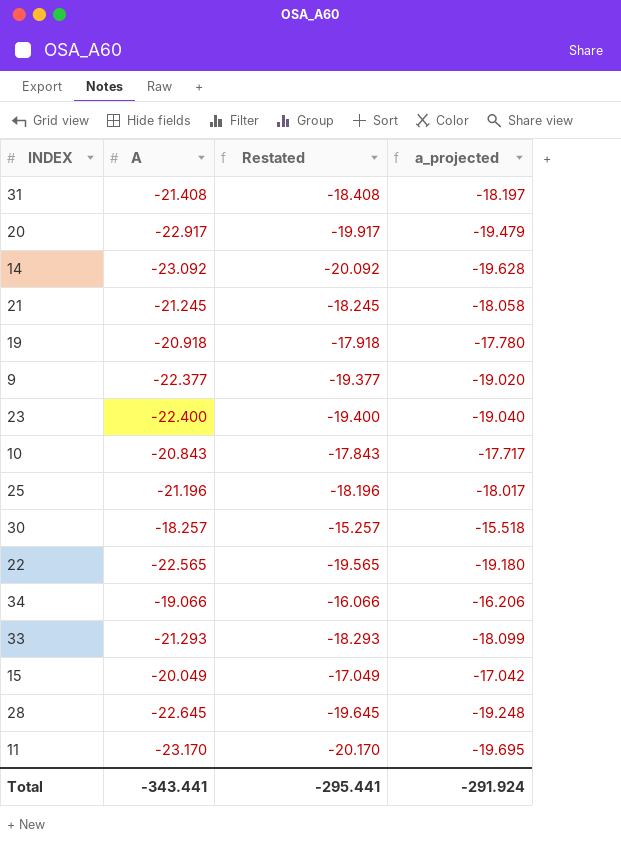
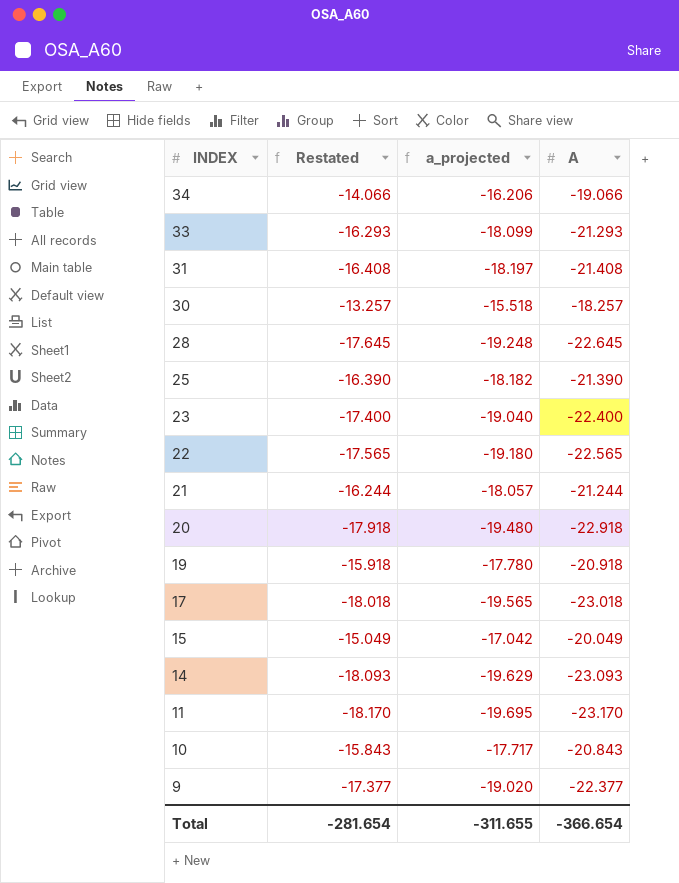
row order: none -> INDEX descending
column Restated | formula: [A] + 3 -> [A] + 5
column A | position: 2 -> 4
25 | a_projected: -18.017 -> -18.182
25 | A: -21.196 -> -21.390
21 | a_projected: -18.058 -> -18.057
21 | A: -21.245 -> -21.244
20 | a_projected: -19.479 -> -19.480
20 | A: -22.917 -> -22.918
row 17: none -> -18.018 | -19.565 | -23.018
14 | a_projected: -19.628 -> -19.629
14 | A: -23.092 -> -23.093
Total | Restated: -295.441 -> -281.654
Total | a_projected: -291.924 -> -311.655
Total | A: -343.441 -> -366.654

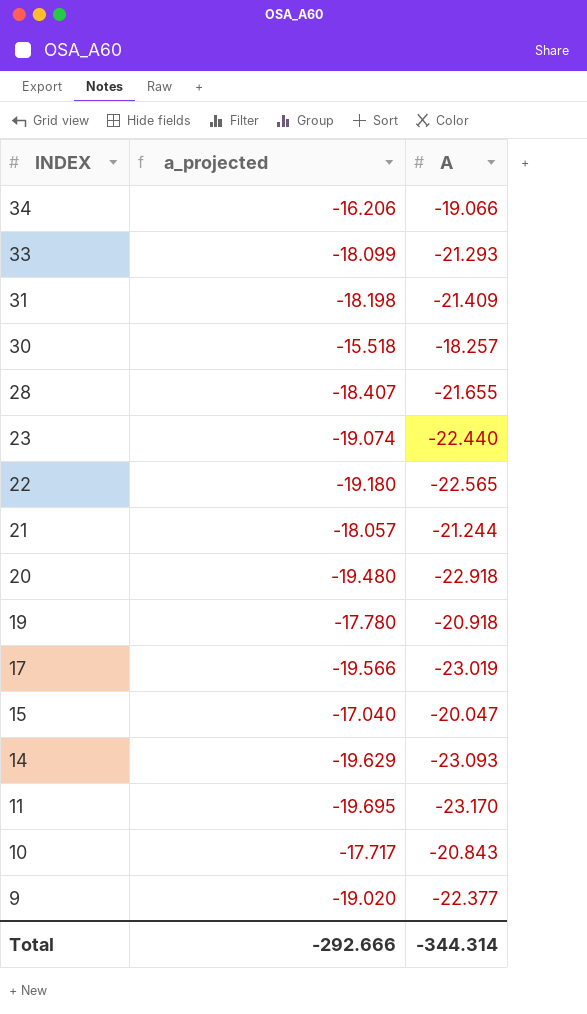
column Restated | formula: [A] + 5 -> none
row 25: -16.390 | -18.182 | -21.390 -> none
31 | a_projected: -18.197 -> -18.198
31 | A: -21.408 -> -21.409
28 | a_projected: -19.248 -> -18.407
28 | A: -22.645 -> -21.655
23 | a_projected: -19.040 -> -19.074
23 | A: -22.400 -> -22.440
17 | a_projected: -19.565 -> -19.566
17 | A: -23.018 -> -23.019
15 | a_projected: -17.042 -> -17.040
15 | A: -20.049 -> -20.047
Total | a_projected: -311.655 -> -292.666
Total | A: -366.654 -> -344.314

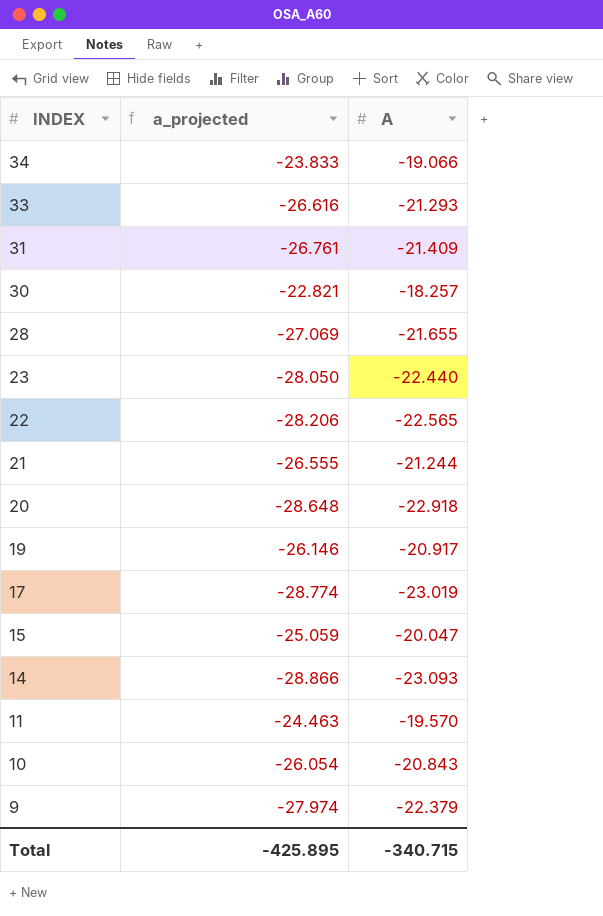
column a_projected | formula: [A] * 0.85 -> [A] * 1.25
19 | A: -20.918 -> -20.917
11 | A: -23.170 -> -19.570
9 | A: -22.377 -> -22.379
Total | a_projected: -292.666 -> -425.895
Total | A: -344.314 -> -340.715

